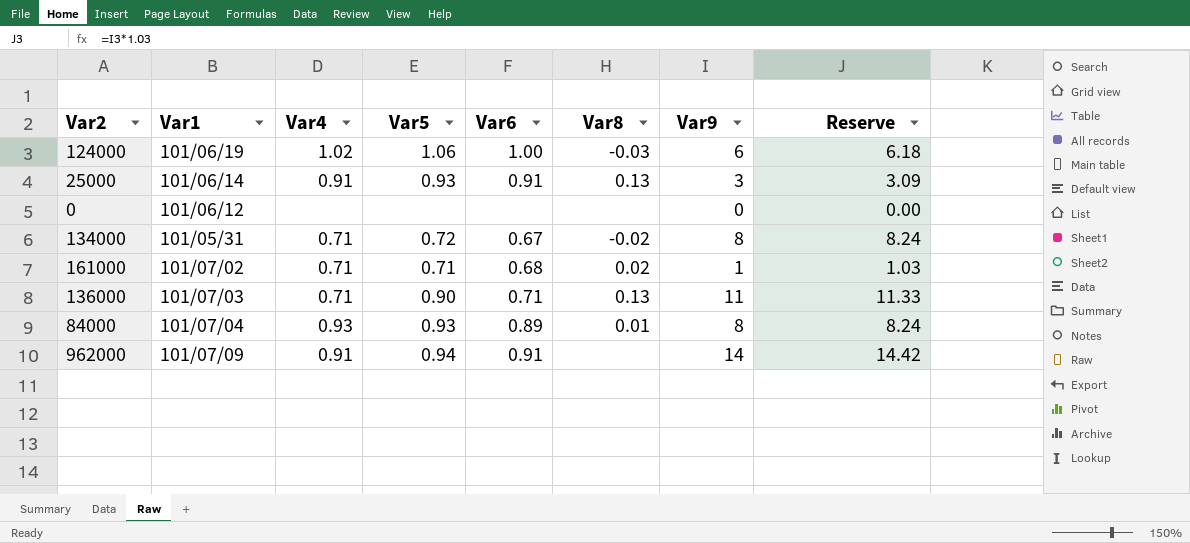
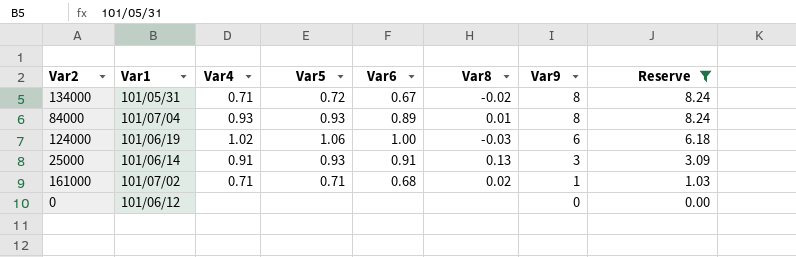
filter: none -> Reserve <= 8.24
row order: none -> Var9 descending

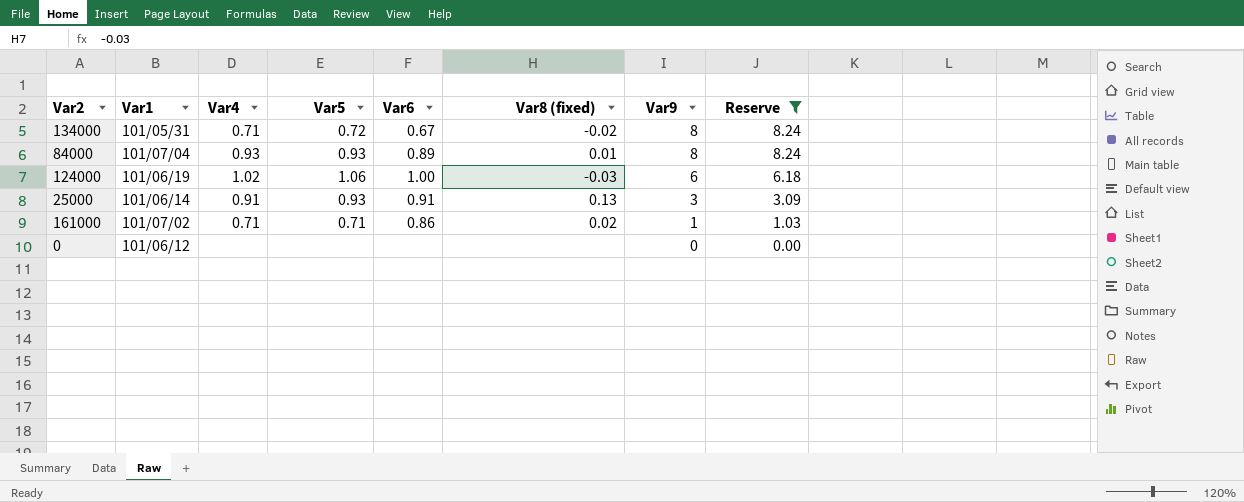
column name: Var8 -> Var8 (fixed)
161000 | Var6: 0.68 -> 0.86

